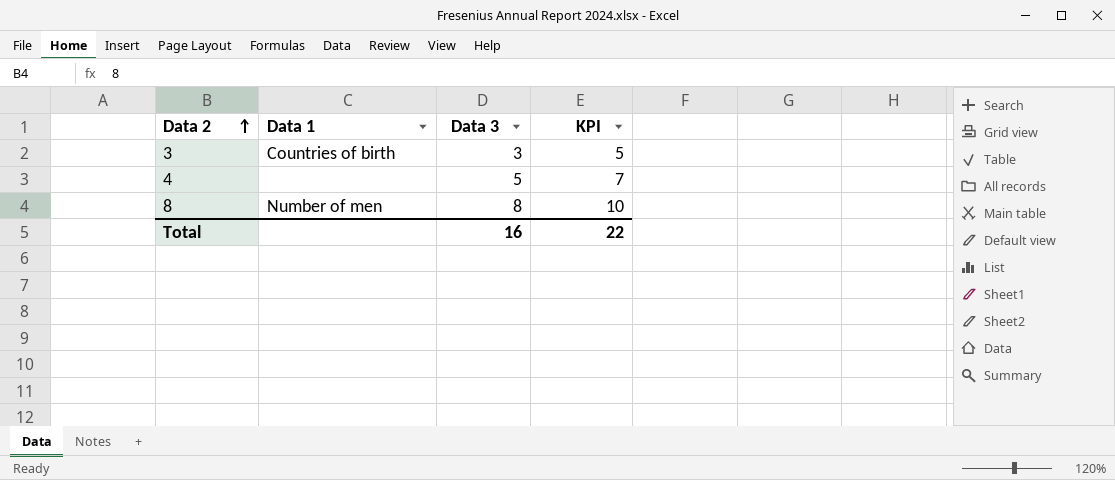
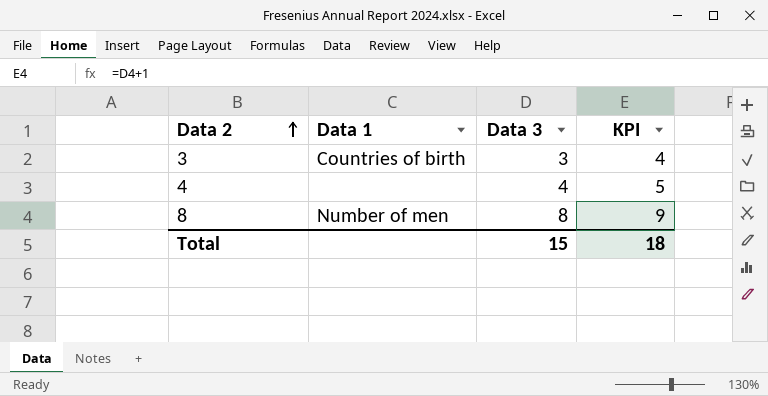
column KPI | formula: [Data 3] + 2 -> [Data 3] + 1
4 | Data 3: 5 -> 4
Total | Data 3: 16 -> 15
Total | KPI: 22 -> 18

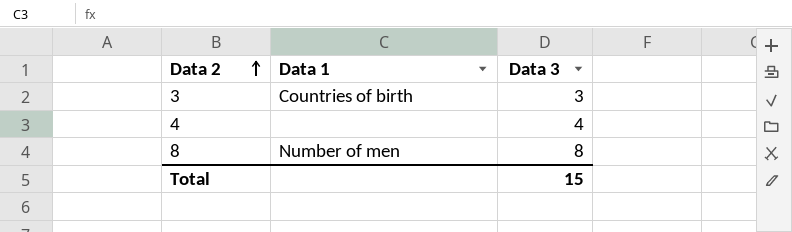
column KPI | formula: [Data 3] + 1 -> none

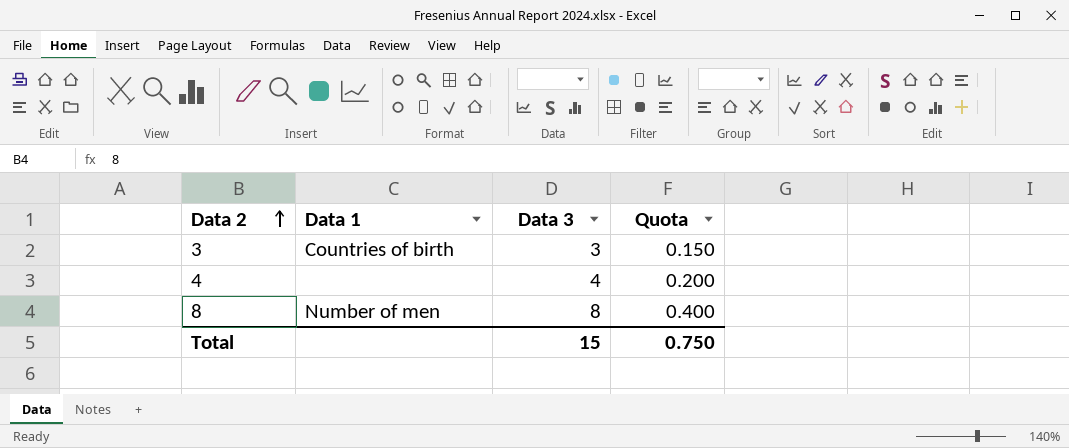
column Quota | formula: none -> [Data 3] * 0.05

